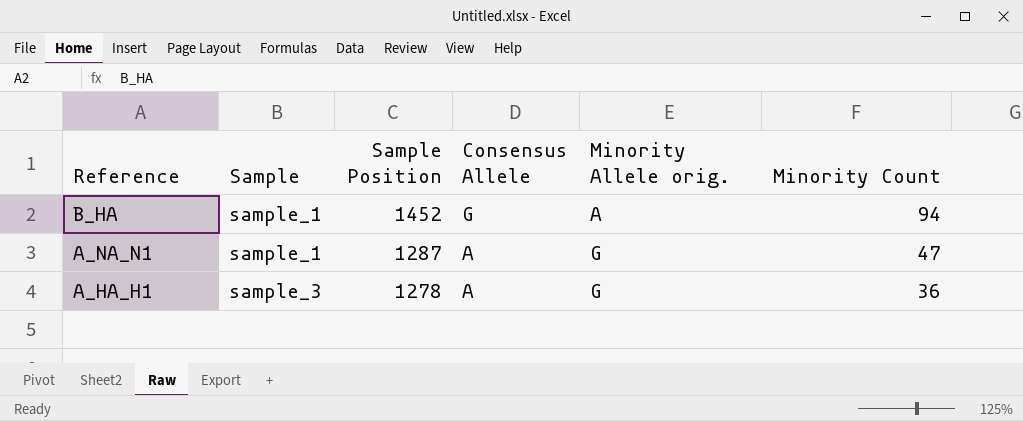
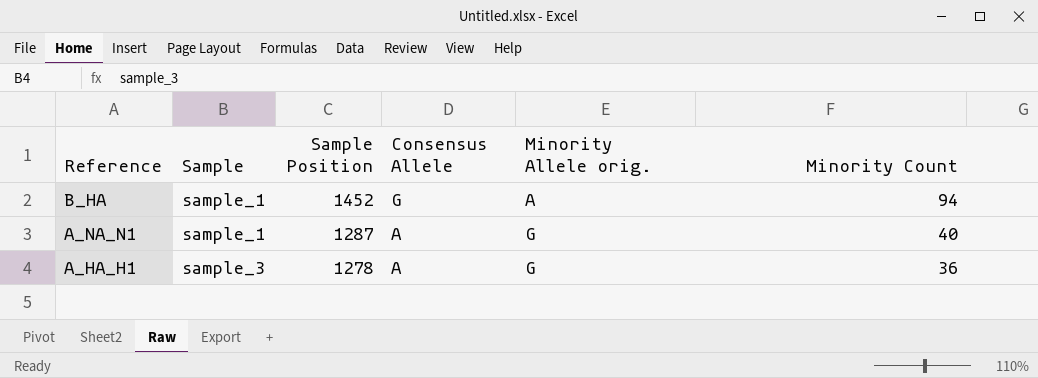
A_NA_N1 | Minority Count: 47 -> 40

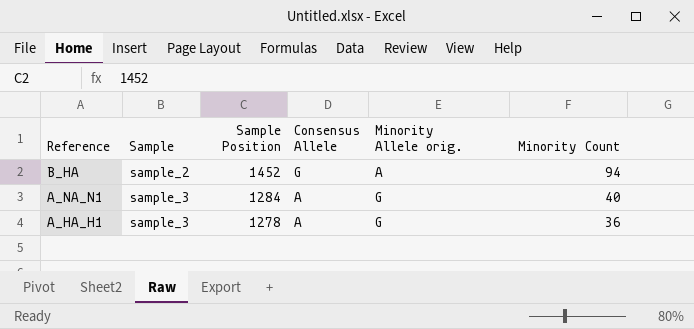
B_HA | Sample: sample_1 -> sample_2
A_NA_N1 | Sample: sample_1 -> sample_3
A_NA_N1 | Sample Position: 1287 -> 1284

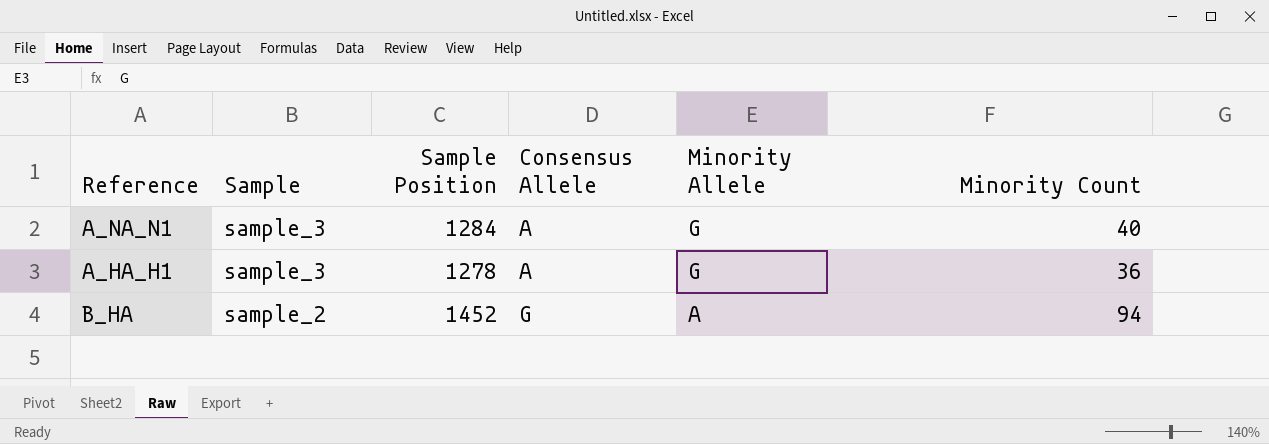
row order: Reference descending -> Sample descending
column name: Minority Allele orig. -> Minority Allele

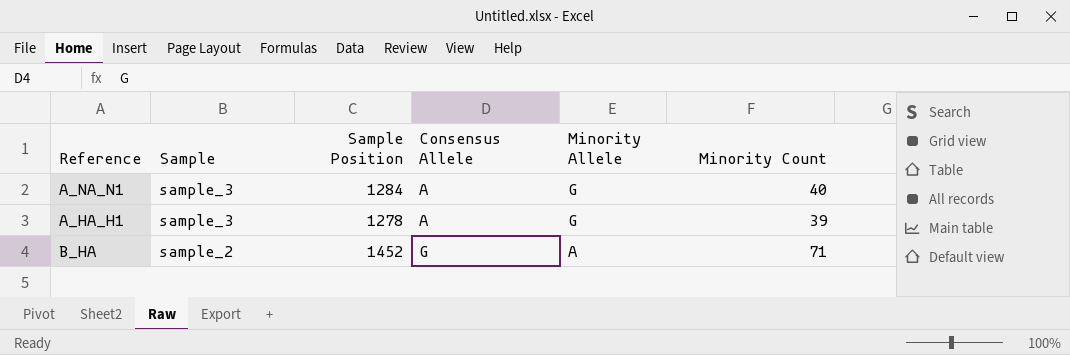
A_HA_H1 | Minority Count: 36 -> 39
B_HA | Minority Count: 94 -> 71

